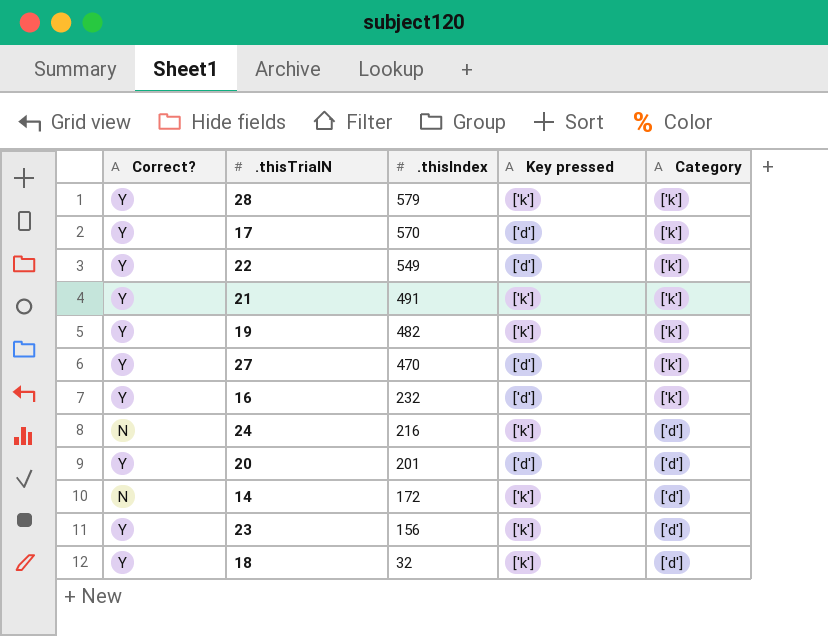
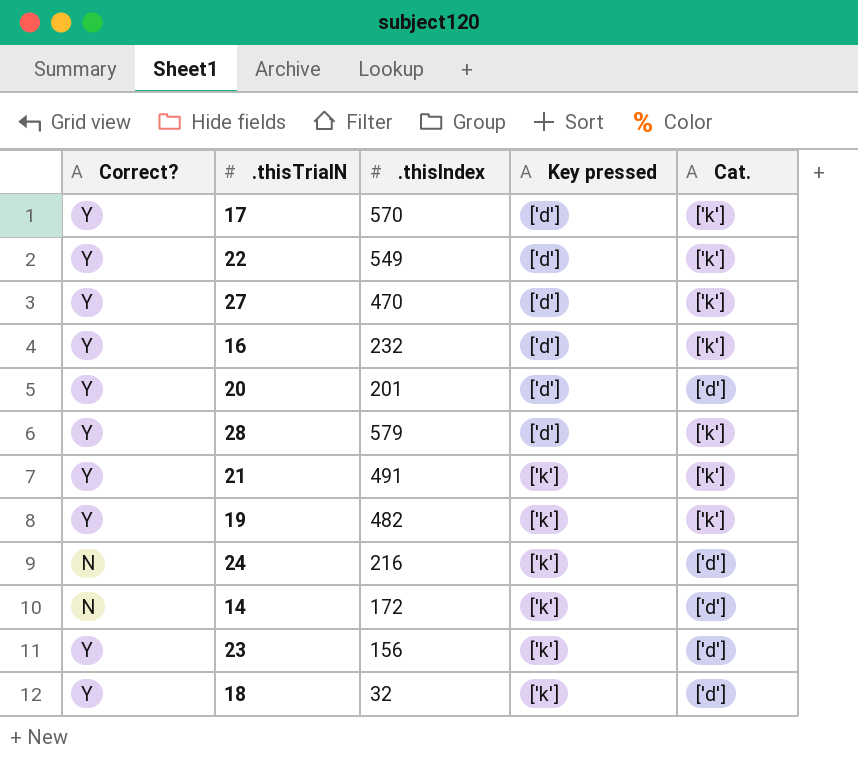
row order: .thisIndex descending -> Key pressed ascending
column name: Category -> Cat.
28 | Key pressed: ['k'] -> ['d']

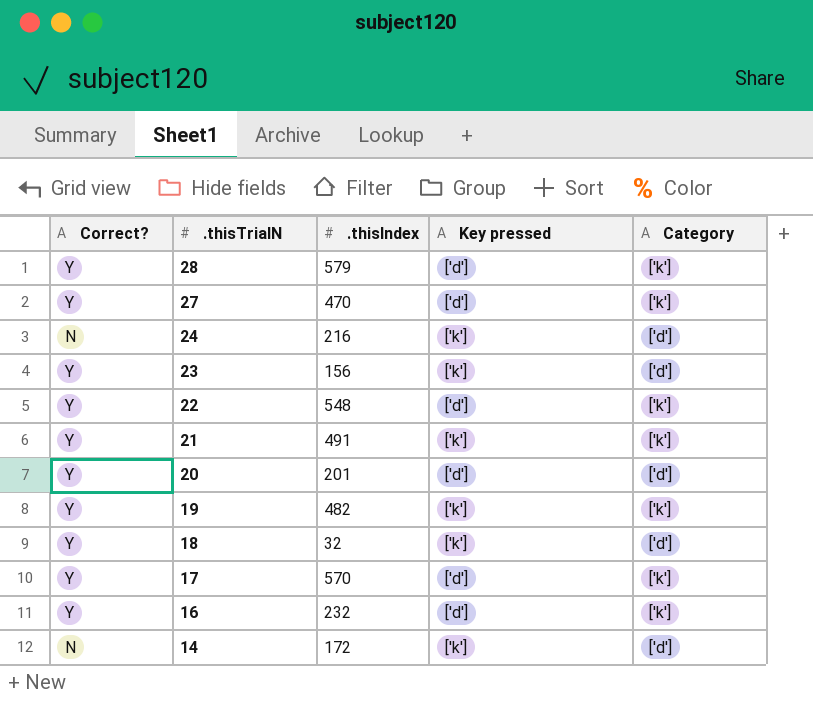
row order: Key pressed ascending -> .thisTrialN descending
column name: Cat. -> Category
22 | .thisIndex: 549 -> 548

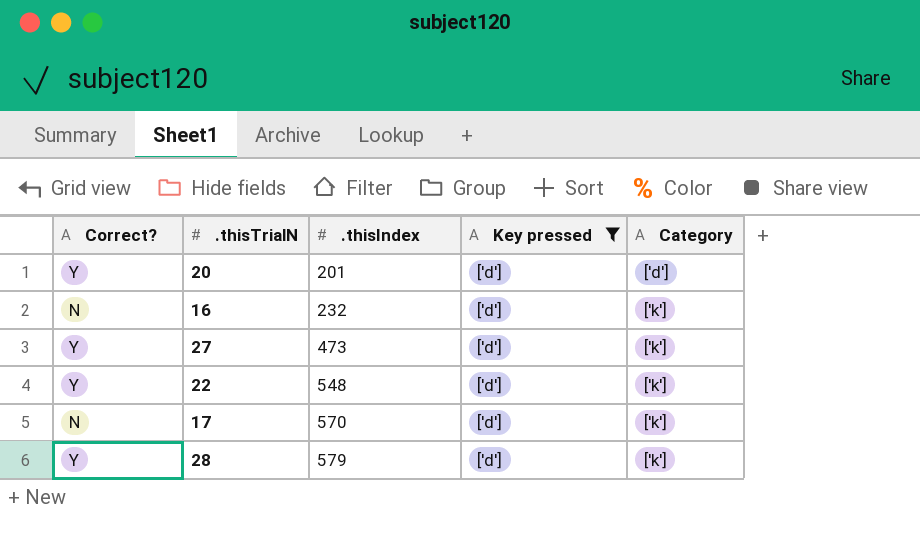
filter: none -> Key pressed = ['d']
row order: .thisTrialN descending -> .thisIndex ascending
16 | Correct?: Y -> N
27 | .thisIndex: 470 -> 473
17 | Correct?: Y -> N

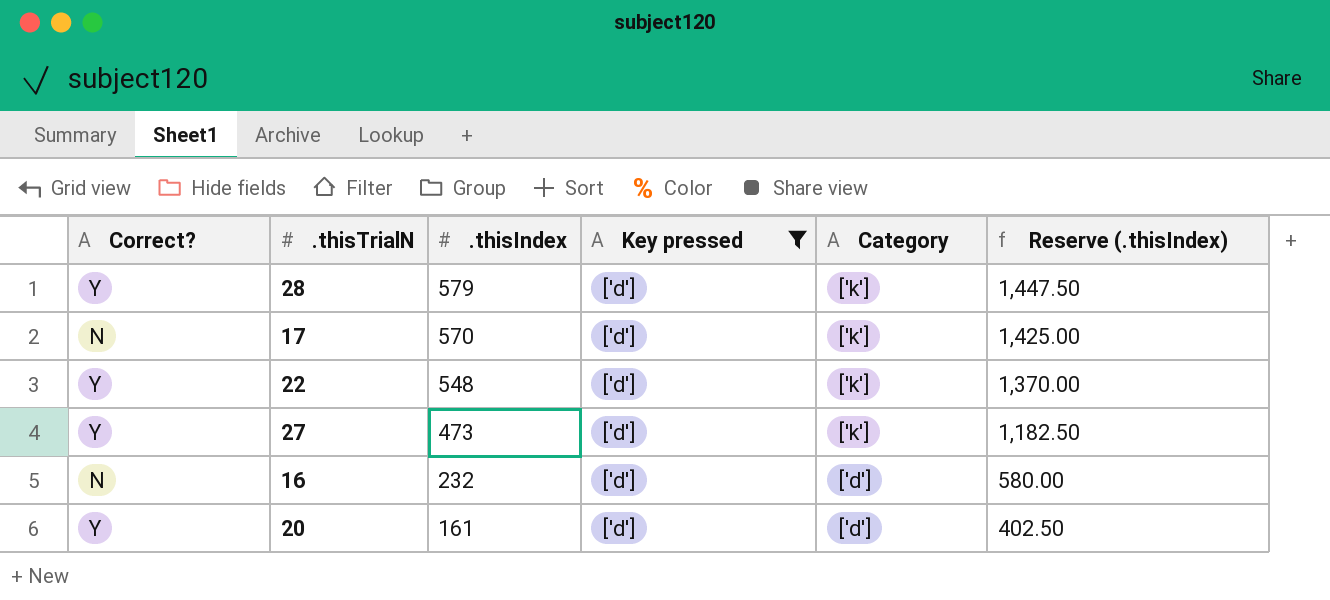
row order: .thisIndex ascending -> .thisIndex descending
column Reserve (.thisIndex) | formula: none -> [.thisIndex] * 2.5
16 | Category: ['k'] -> ['d']
20 | .thisIndex: 201 -> 161

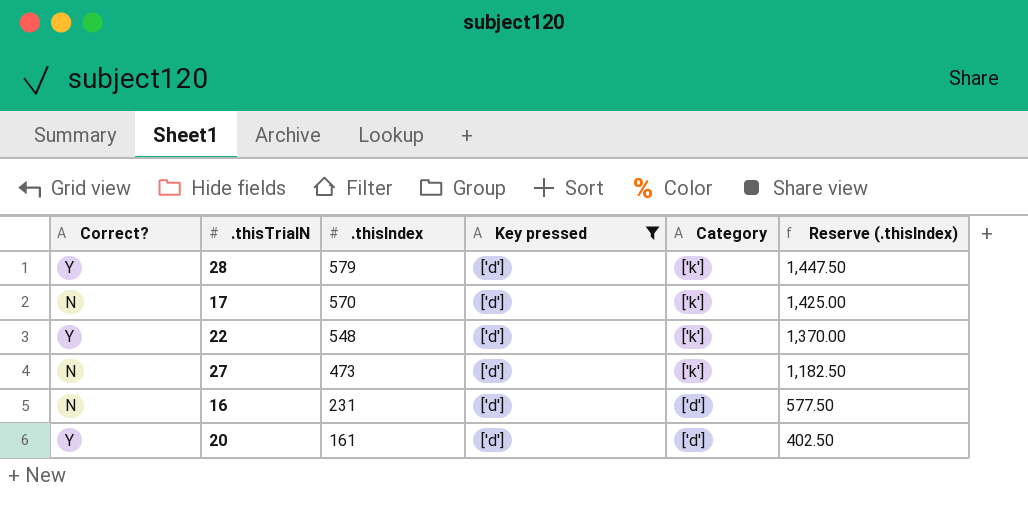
27 | Correct?: Y -> N
16 | .thisIndex: 232 -> 231
16 | Reserve (.thisIndex): 580.00 -> 577.50

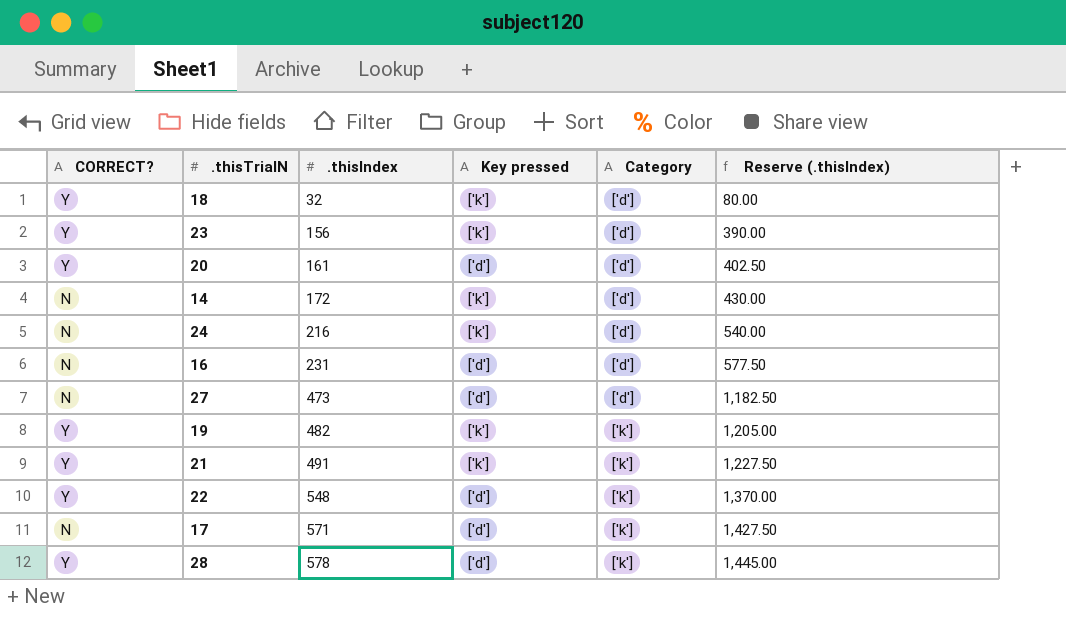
filter: Key pressed = ['d'] -> none
row order: .thisIndex descending -> .thisIndex ascending
column name: Correct? -> CORRECT?
27 | Category: ['k'] -> ['d']
17 | .thisIndex: 570 -> 571
17 | Reserve (.thisIndex): 1,425.00 -> 1,427.50
28 | .thisIndex: 579 -> 578
28 | Reserve (.thisIndex): 1,447.50 -> 1,445.00

